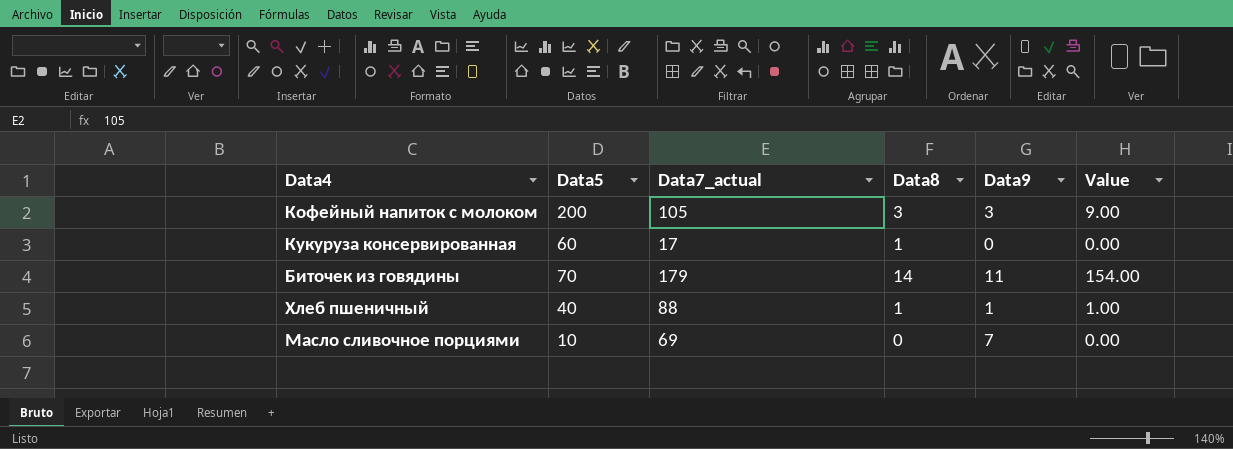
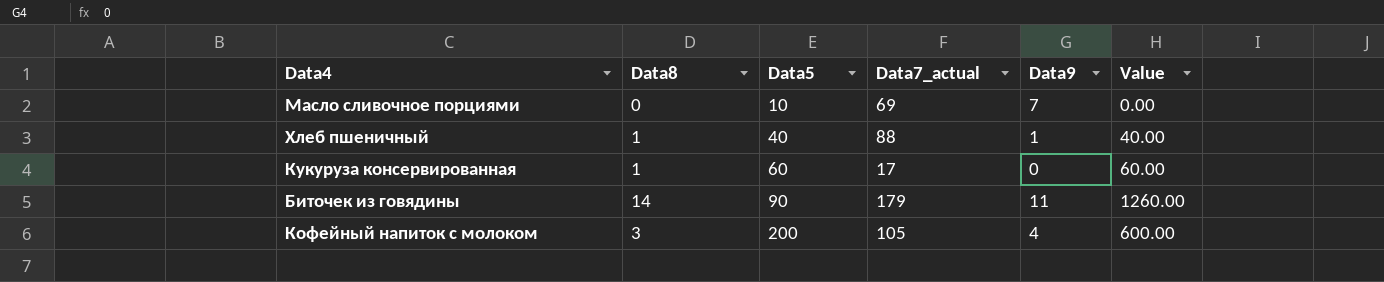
row order: none -> Data5 ascending
column Data8 | position: 4 -> 2
column Value | formula: [Data8] * [Data9] -> [Data8] * [Data5]
Биточек из говядины | Data5: 70 -> 90
Кофейный напиток с молоком | Data9: 3 -> 4

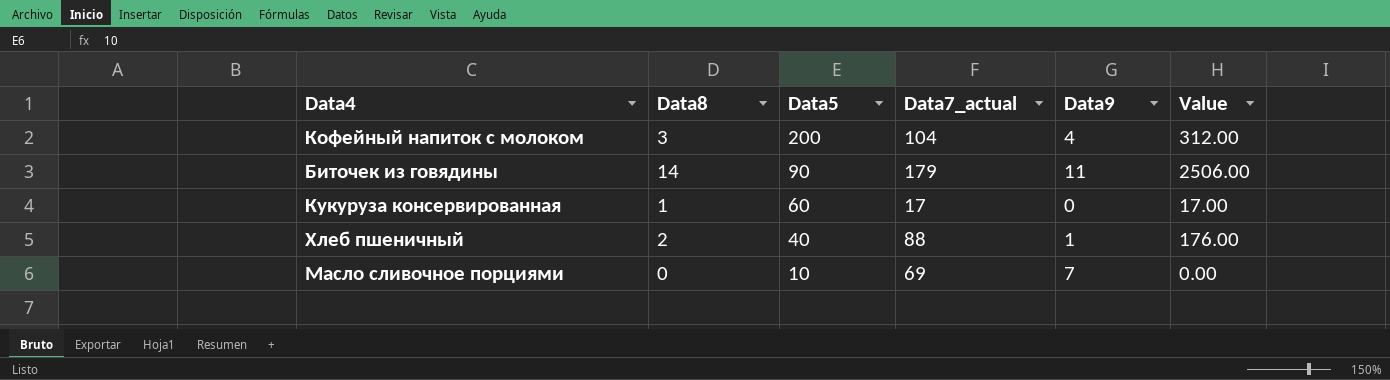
row order: Data5 ascending -> Data5 descending
column Value | formula: [Data8] * [Data5] -> [Data8] * [Data7_actual]
Кофейный напиток с молоком | Data7_actual: 105 -> 104
Хлеб пшеничный | Data8: 1 -> 2

